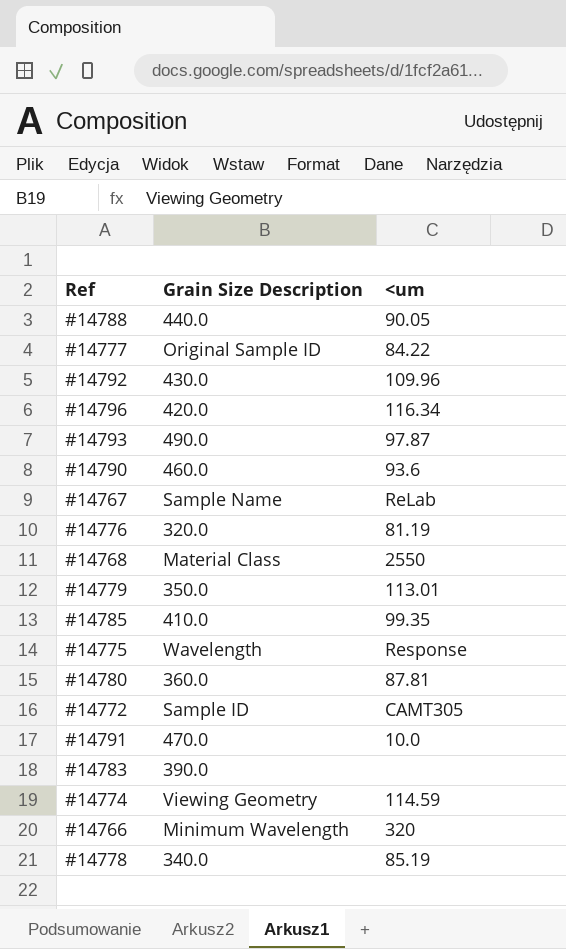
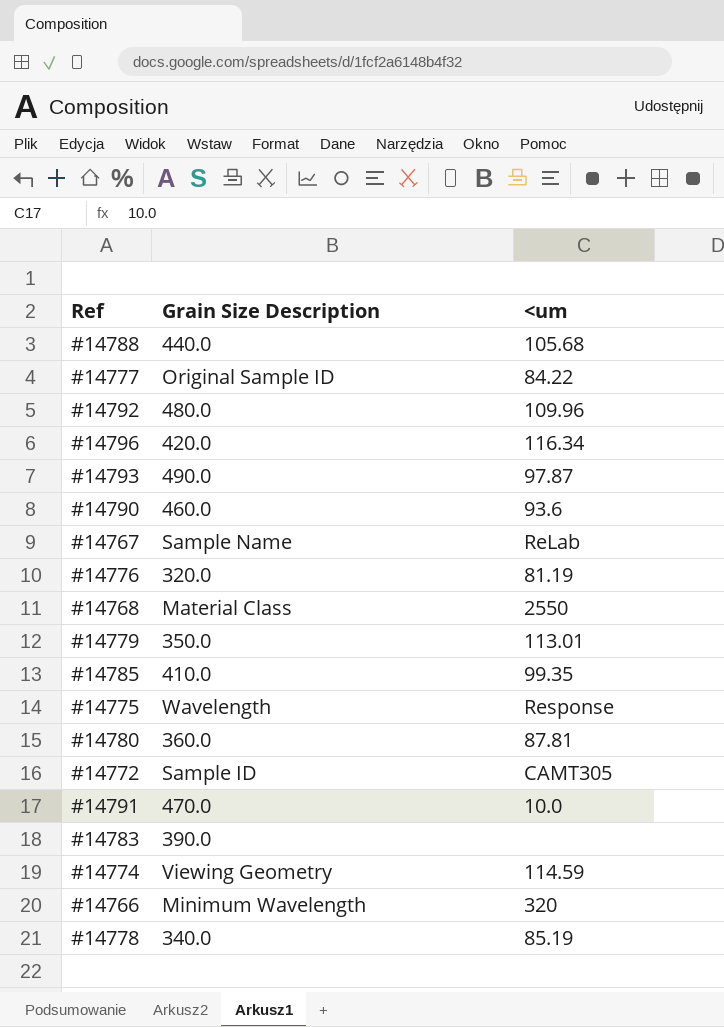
#14788 | <um: 90.05 -> 105.68
#14792 | Grain Size Description: 430.0 -> 480.0

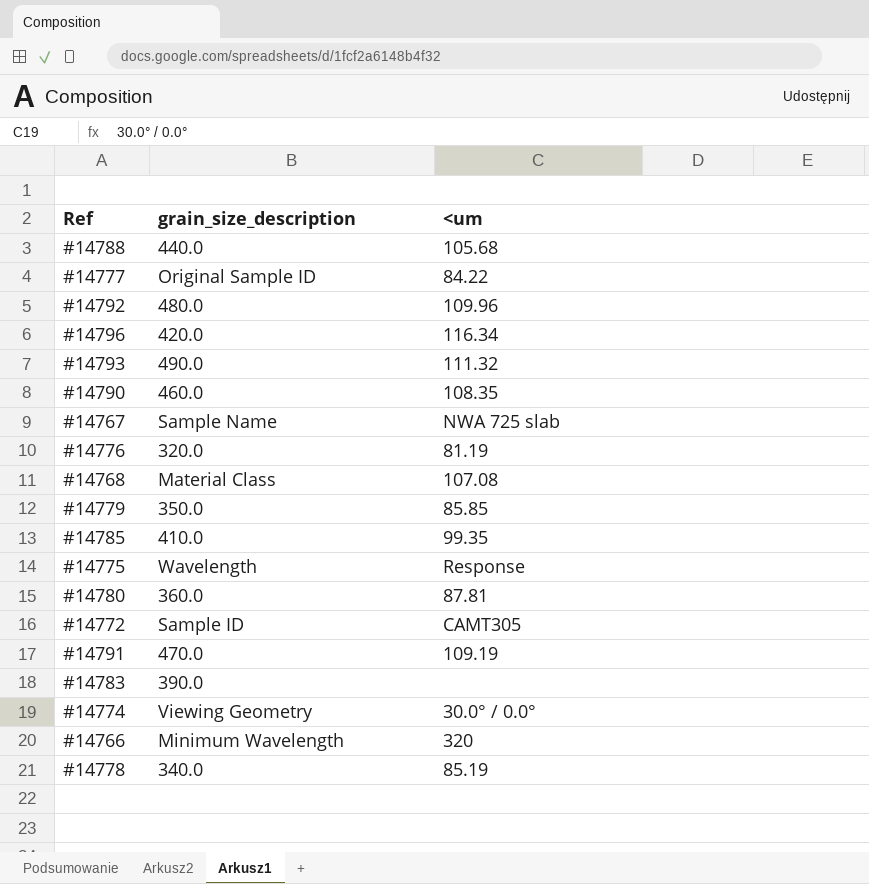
column name: Grain Size Description -> grain_size_description
#14793 | <um: 97.87 -> 111.32
#14790 | <um: 93.6 -> 108.35
#14767 | <um: ReLab -> NWA 725 slab
#14768 | <um: 2550 -> 107.08
#14779 | <um: 113.01 -> 85.85
#14791 | <um: 10.0 -> 109.19
#14774 | <um: 114.59 -> 30.0° / 0.0°

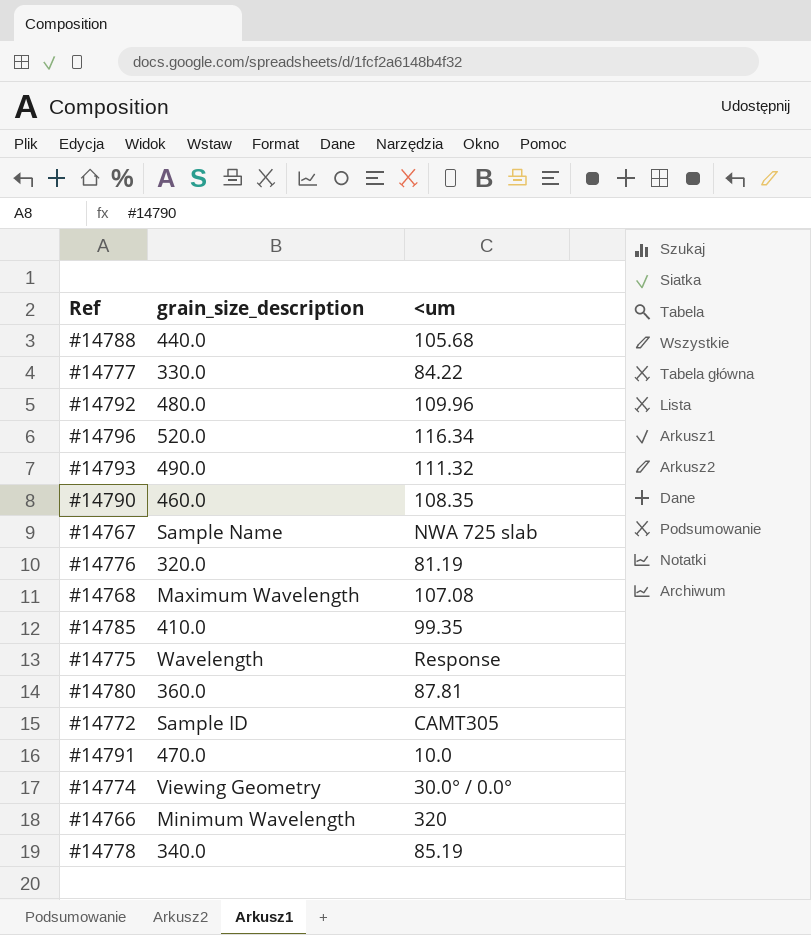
row #14779: 350.0 | 85.85 -> none
row #14783: 390.0 | none -> none
#14777 | grain_size_description: Original Sample ID -> 330.0
#14796 | grain_size_description: 420.0 -> 520.0
#14768 | grain_size_description: Material Class -> Maximum Wavelength
#14791 | <um: 109.19 -> 10.0

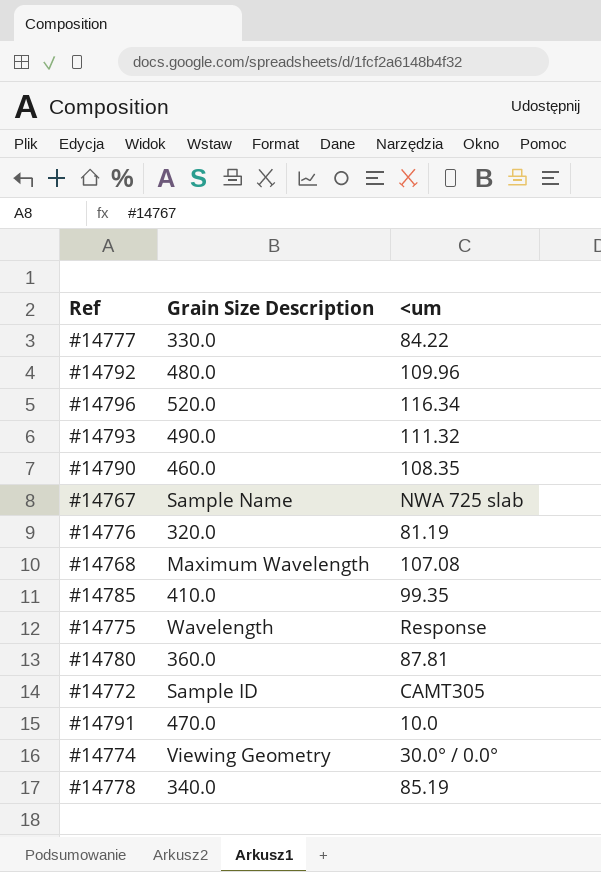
column name: grain_size_description -> Grain Size Description
row #14788: 440.0 | 105.68 -> none
row #14766: Minimum Wavelength | 320 -> none

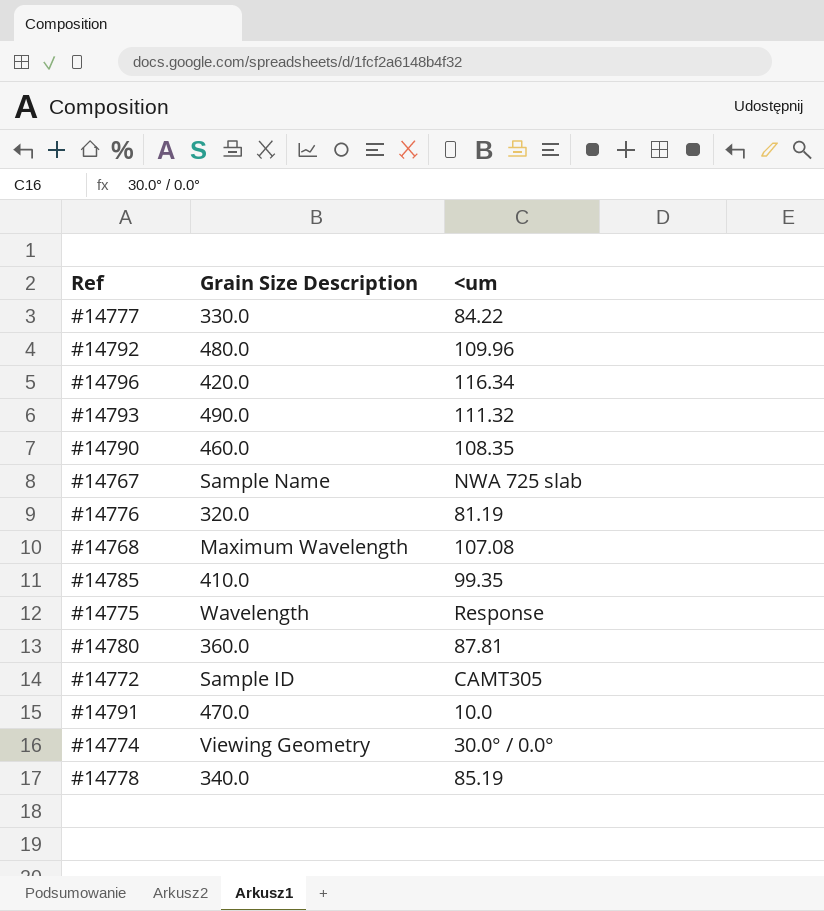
#14796 | Grain Size Description: 520.0 -> 420.0

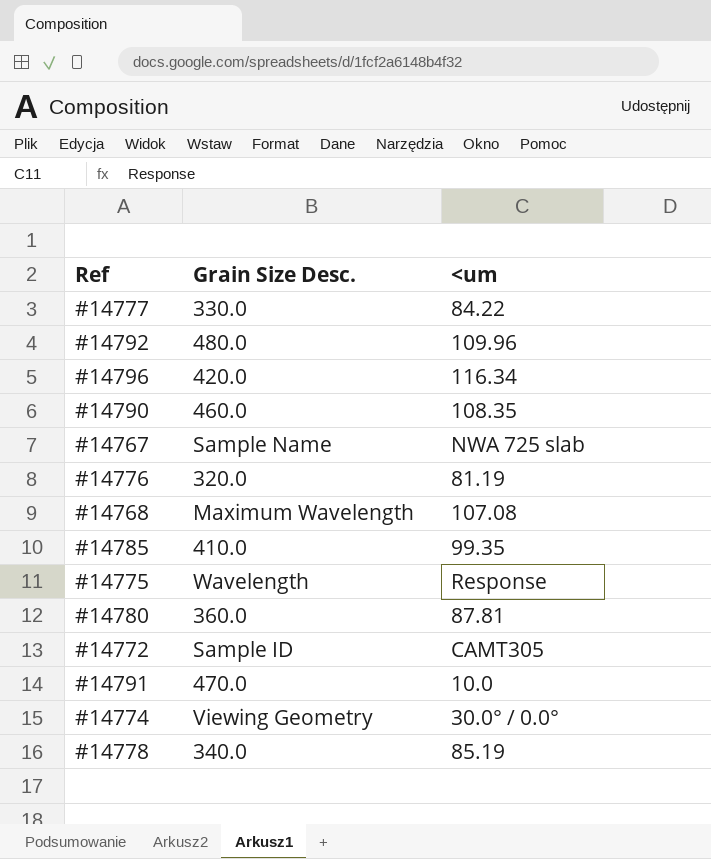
column name: Grain Size Description -> Grain Size Desc.
row #14793: 490.0 | 111.32 -> none

